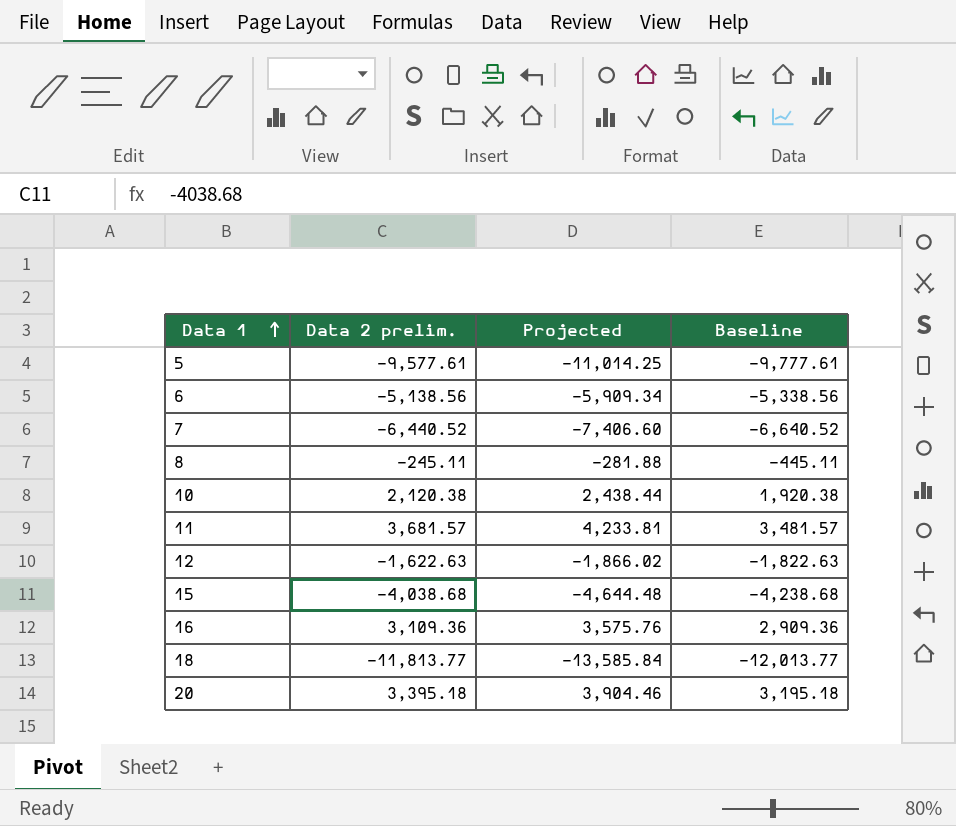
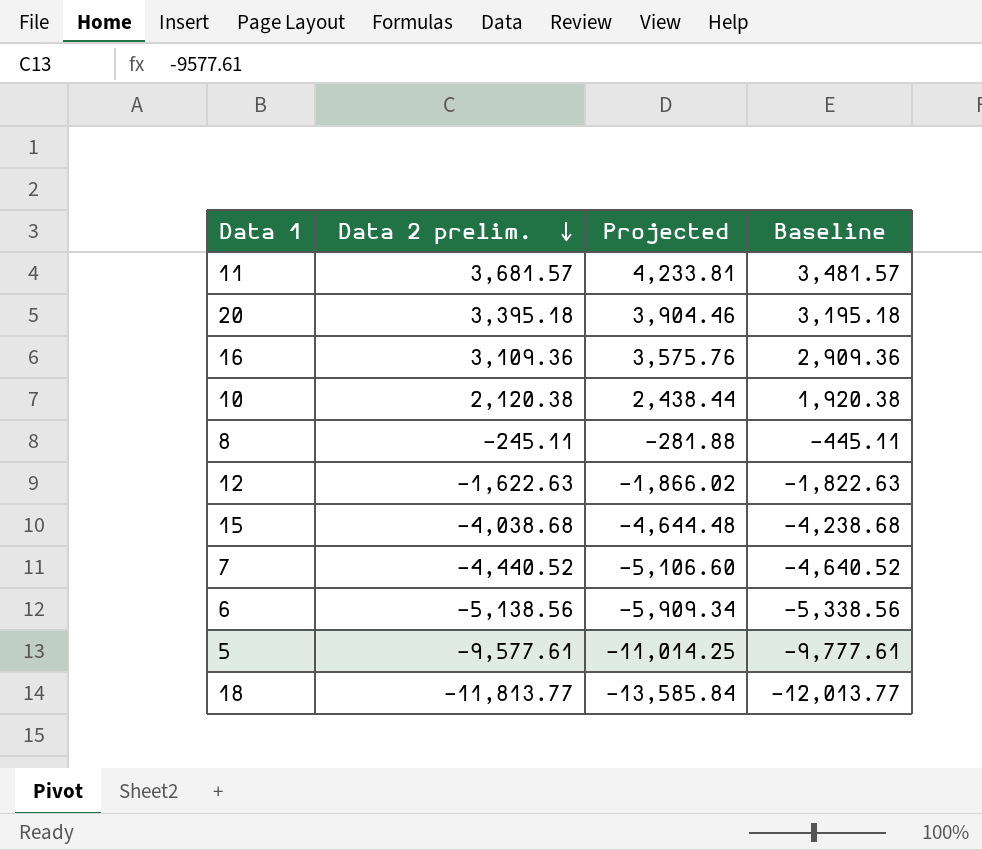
row order: Data 1 ascending -> Data 2 prelim. descending
7 | Data 2 prelim.: -6,440.52 -> -4,440.52
7 | Projected: -7,406.60 -> -5,106.60
7 | Baseline: -6,640.52 -> -4,640.52

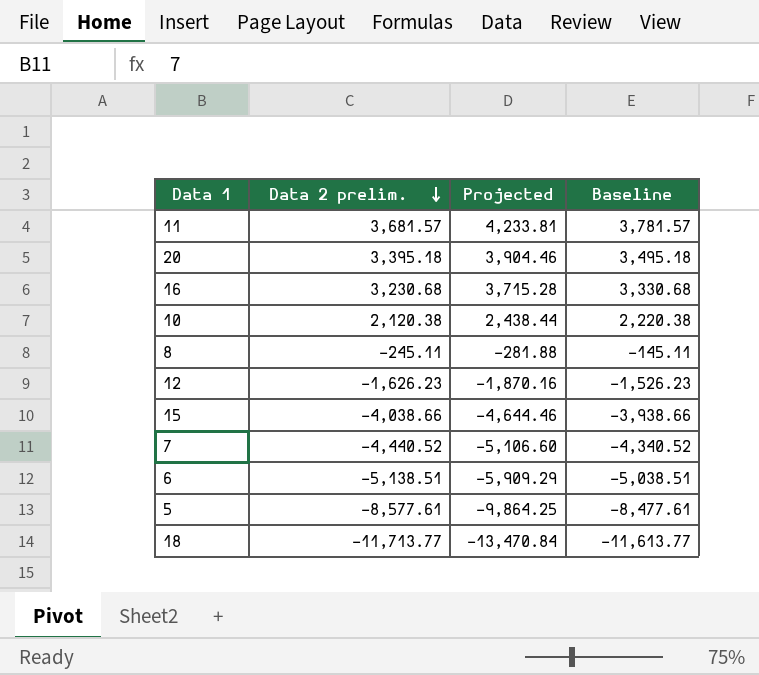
column Baseline | formula: [Data 2 prelim.] - 200 -> [Data 2 prelim.] + 100
16 | Data 2 prelim.: 3,109.36 -> 3,230.68
16 | Projected: 3,575.76 -> 3,715.28
12 | Data 2 prelim.: -1,622.63 -> -1,626.23
12 | Projected: -1,866.02 -> -1,870.16
15 | Data 2 prelim.: -4,038.68 -> -4,038.66
15 | Projected: -4,644.48 -> -4,644.46
6 | Data 2 prelim.: -5,138.56 -> -5,138.51
6 | Projected: -5,909.34 -> -5,909.29
5 | Data 2 prelim.: -9,577.61 -> -8,577.61
5 | Projected: -11,014.25 -> -9,864.25
18 | Data 2 prelim.: -11,813.77 -> -11,713.77
18 | Projected: -13,585.84 -> -13,470.84

